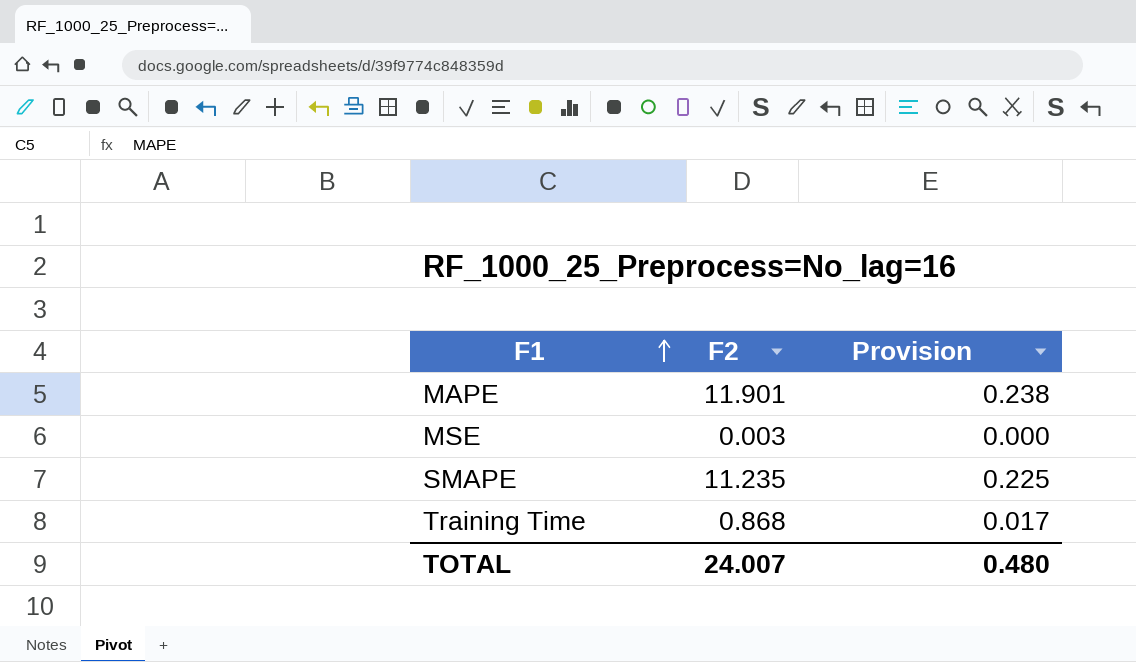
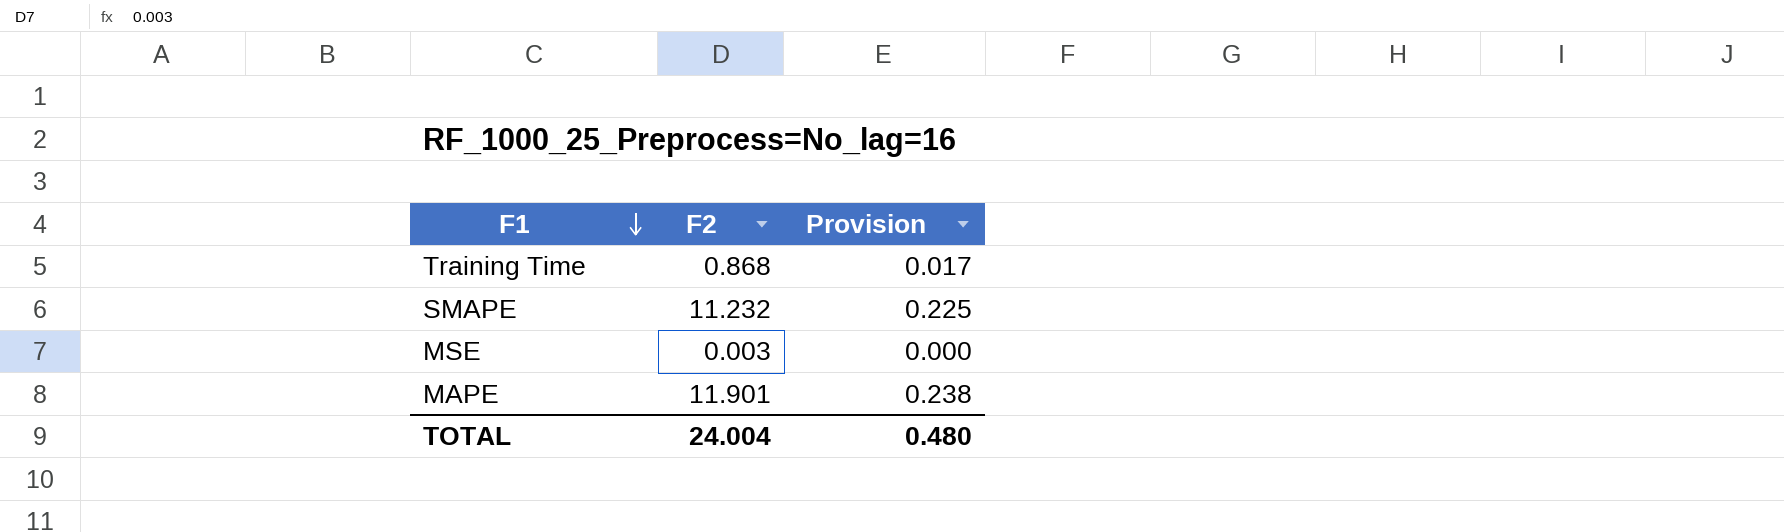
row order: F1 ascending -> F1 descending
SMAPE | F2: 11.235 -> 11.232
TOTAL | F2: 24.007 -> 24.004

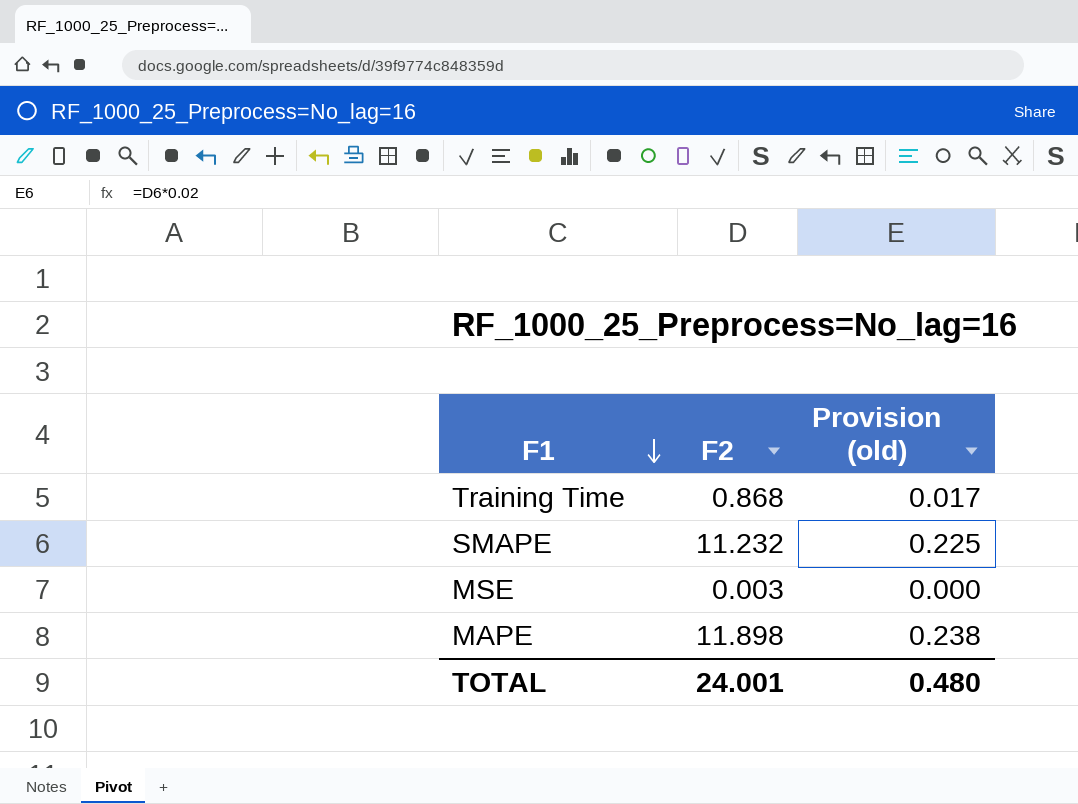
column name: Provision -> Provision (old)
MAPE | F2: 11.901 -> 11.898
TOTAL | F2: 24.004 -> 24.001

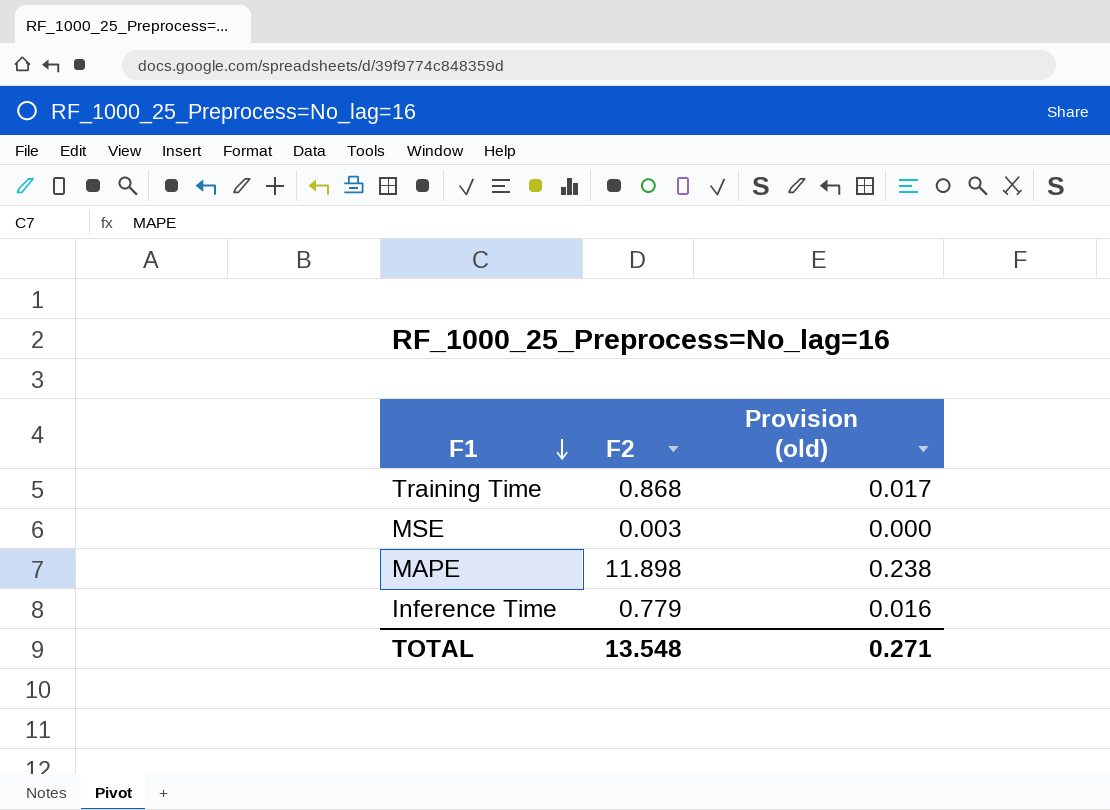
row SMAPE: 11.232 | 0.225 -> none
row Inference Time: none -> 0.779 | 0.016
TOTAL | F2: 24.001 -> 13.548
TOTAL | Provision (old): 0.480 -> 0.271

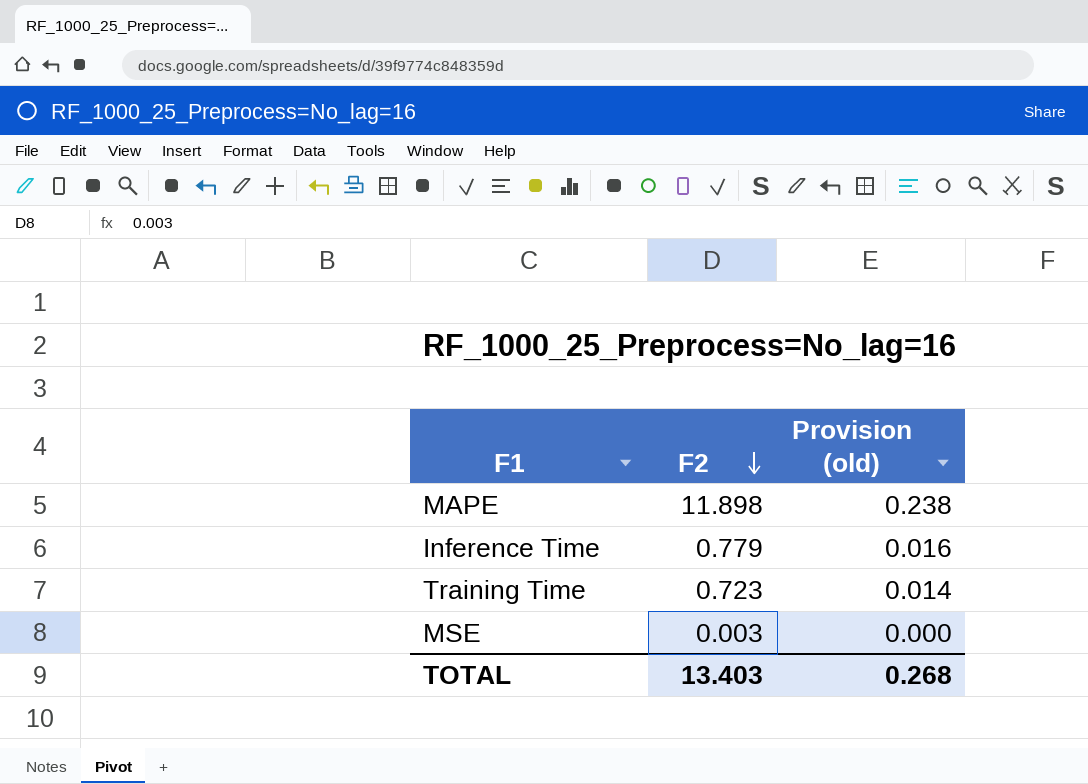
row order: F1 descending -> F2 descending
Training Time | F2: 0.868 -> 0.723
Training Time | Provision (old): 0.017 -> 0.014
TOTAL | F2: 13.548 -> 13.403
TOTAL | Provision (old): 0.271 -> 0.268

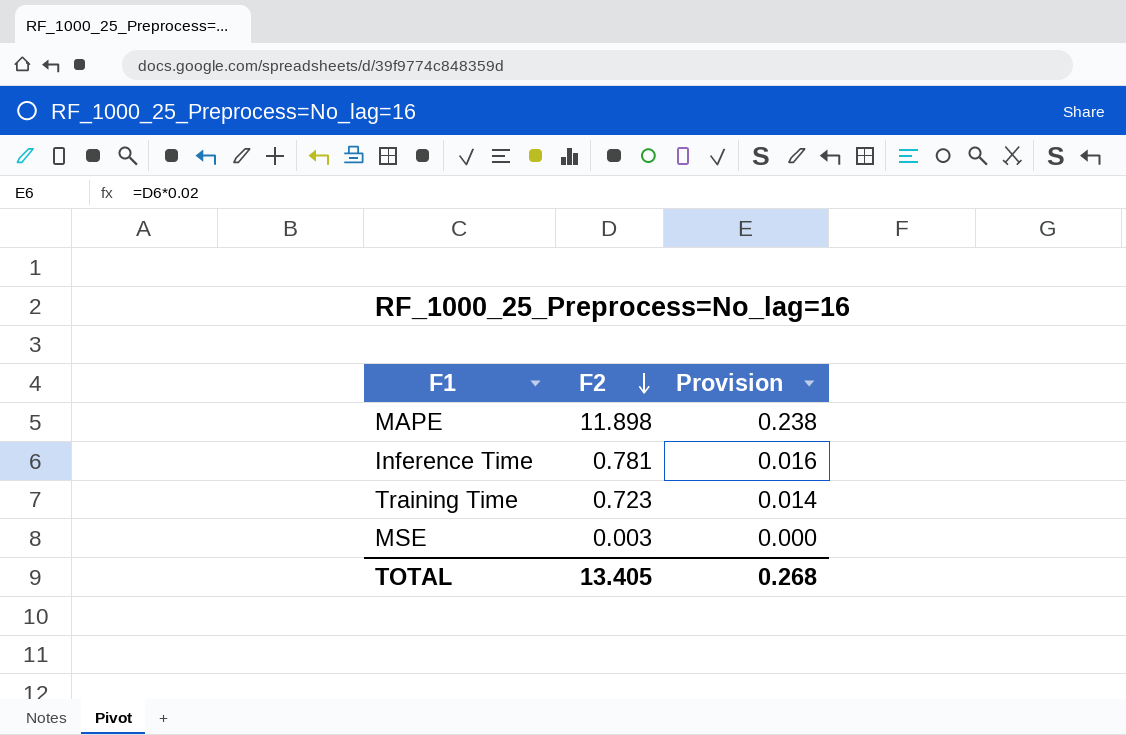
column name: Provision (old) -> Provision
Inference Time | F2: 0.779 -> 0.781
TOTAL | F2: 13.403 -> 13.405

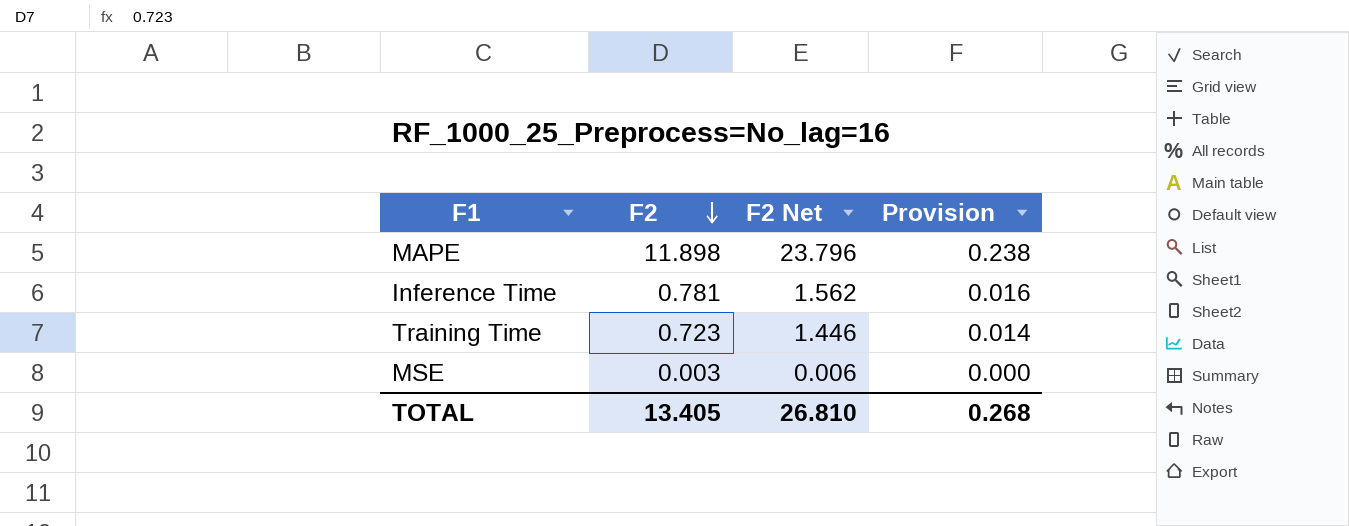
column F2 Net | formula: none -> [F2] * 2

